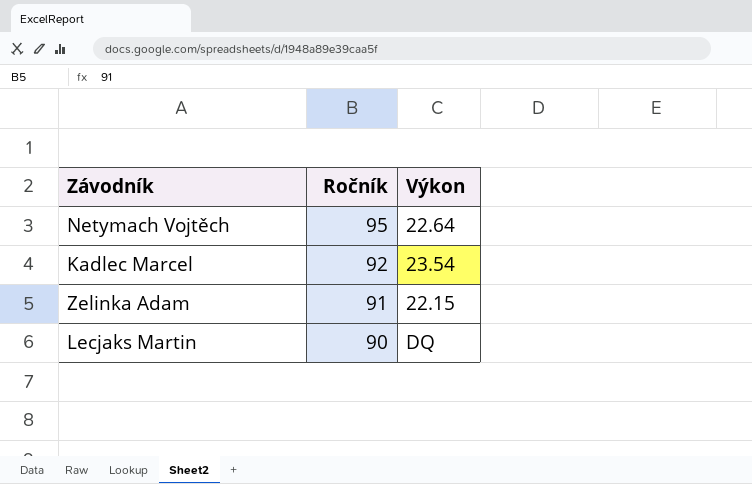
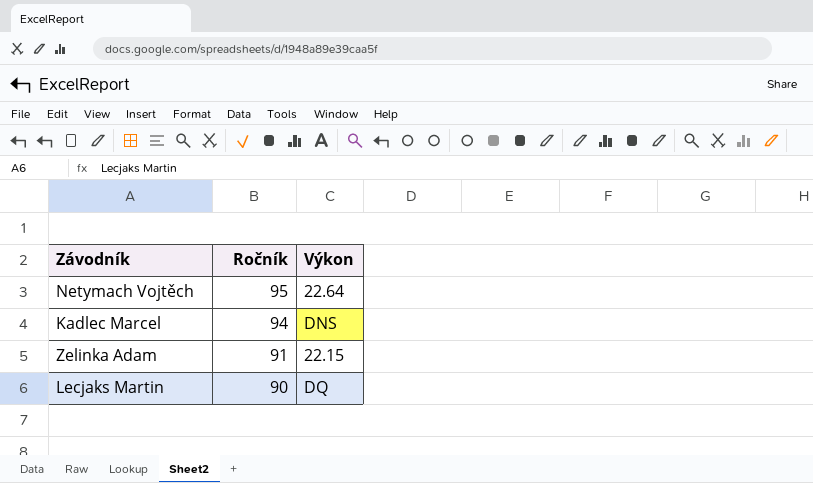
Kadlec Marcel | Ročník: 92 -> 94
Kadlec Marcel | Výkon: 23.54 -> DNS

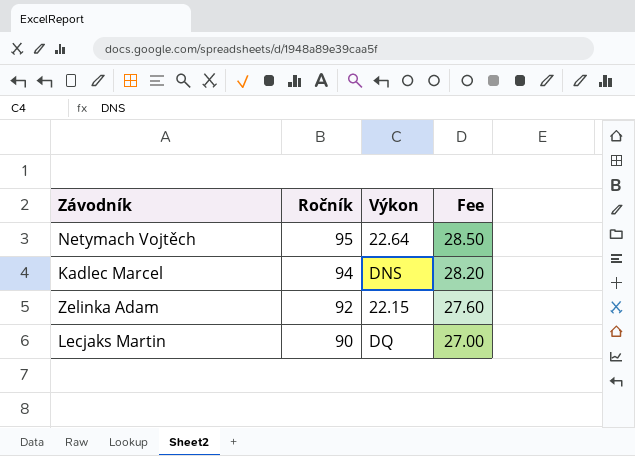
column Fee | formula: none -> [Ročník] * 0.3
Zelinka Adam | Ročník: 91 -> 92

